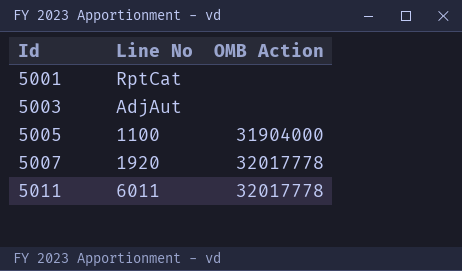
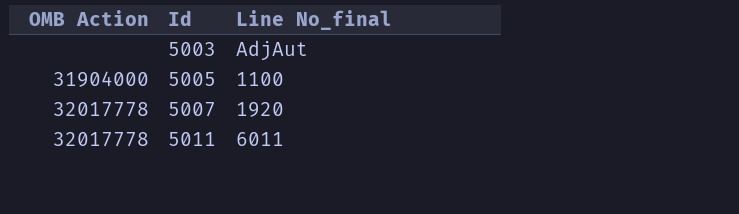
column OMB Action | position: 3 -> 1
column name: Line No -> Line No_final
row 5001: RptCat | none -> none

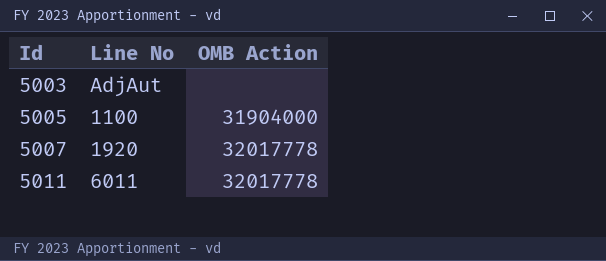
column name: Line No_final -> Line No
column OMB Action | position: 1 -> 3

